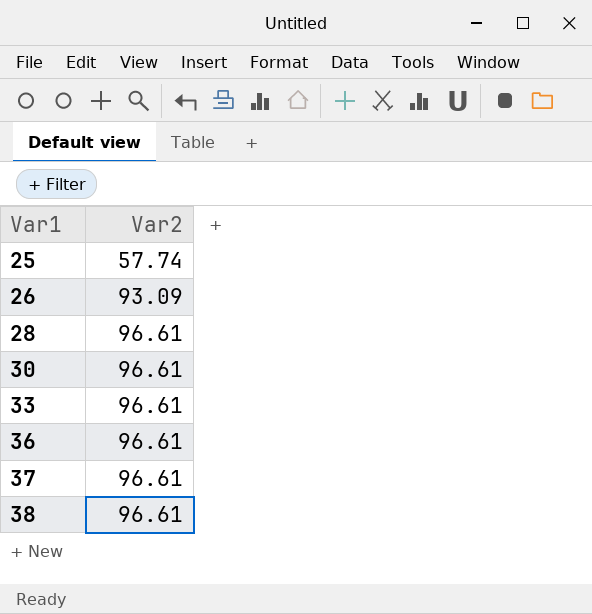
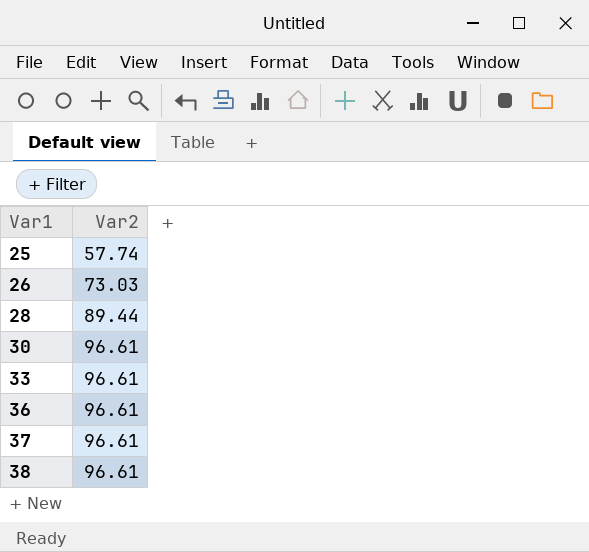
26 | Var2: 93.09 -> 73.03
28 | Var2: 96.61 -> 89.44

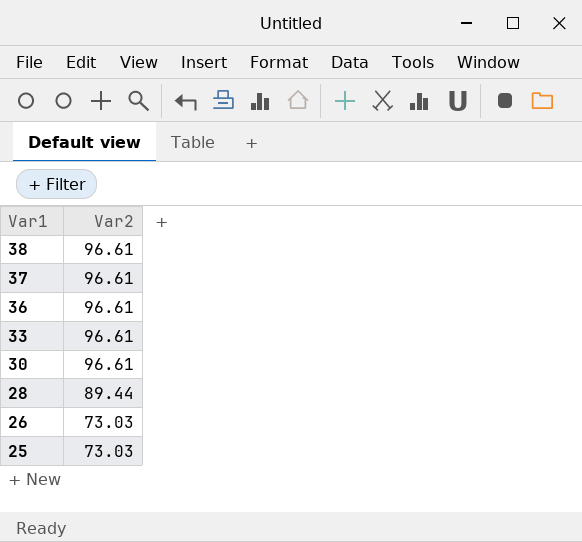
row order: Var1 ascending -> Var1 descending
25 | Var2: 57.74 -> 73.03

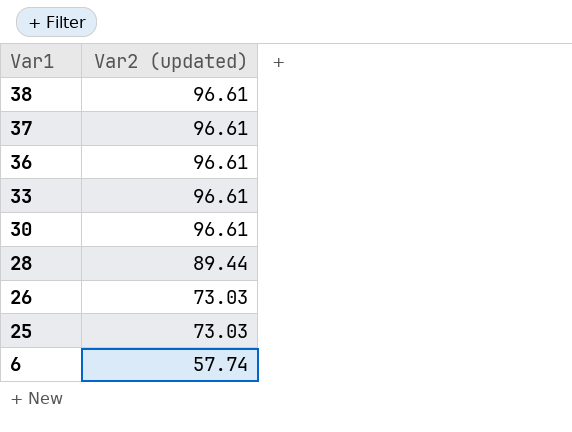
column name: Var2 -> Var2 (updated)
row 6: none -> 57.74

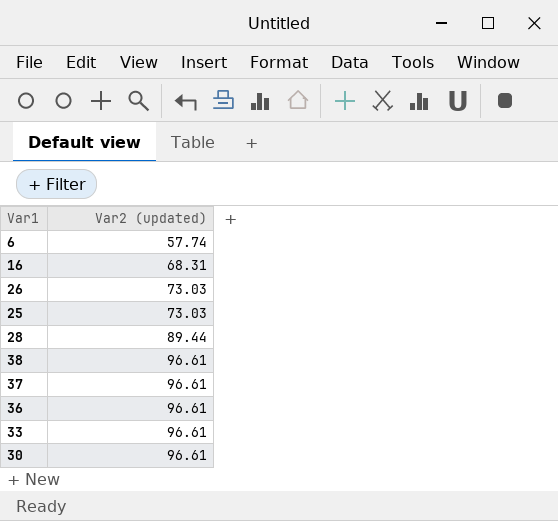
row order: Var1 descending -> Var2 (updated) ascending
row 16: none -> 68.31

